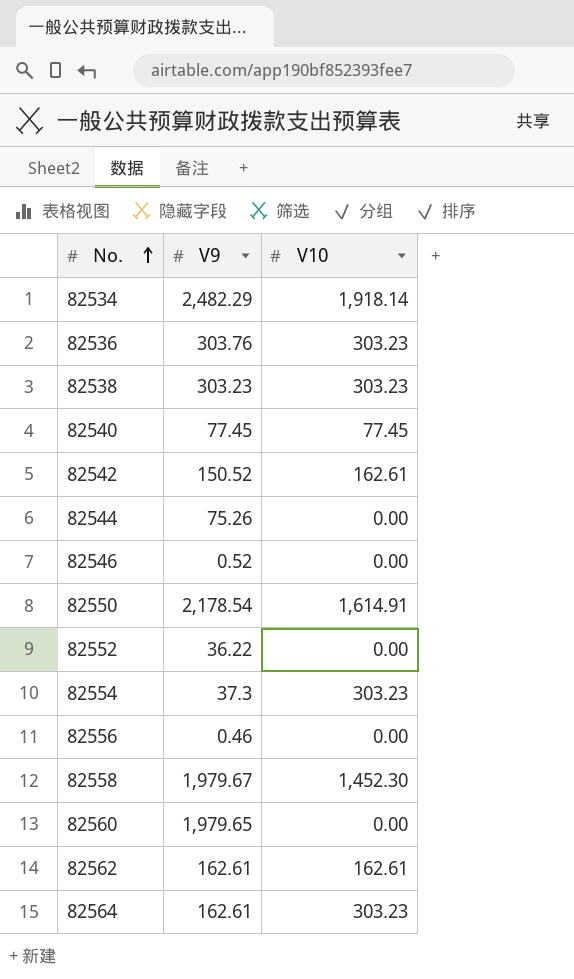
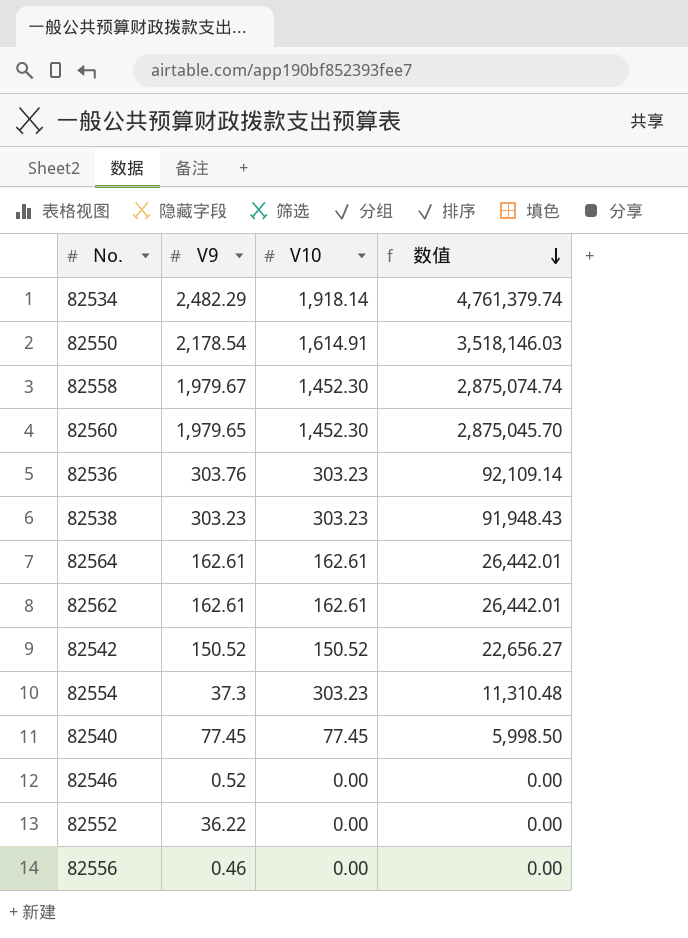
row order: No. ascending -> 数值 descending
column 数值 | formula: none -> [V9] * [V10]
row 82544: 75.26 | 0.00 -> none
82560 | V10: 0.00 -> 1,452.30
82564 | V10: 303.23 -> 162.61
82542 | V10: 162.61 -> 150.52

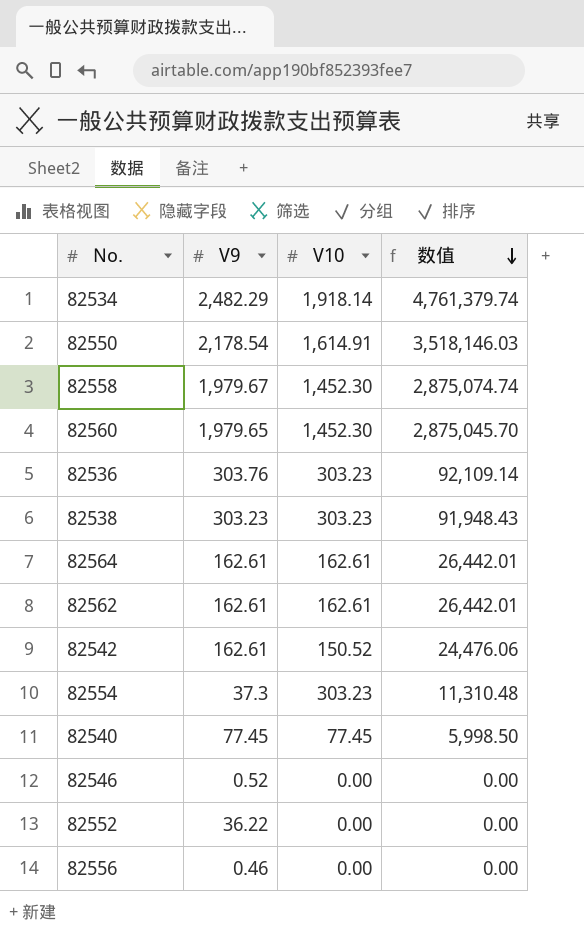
82542 | V9: 150.52 -> 162.61
82542 | 数值: 22,656.27 -> 24,476.06

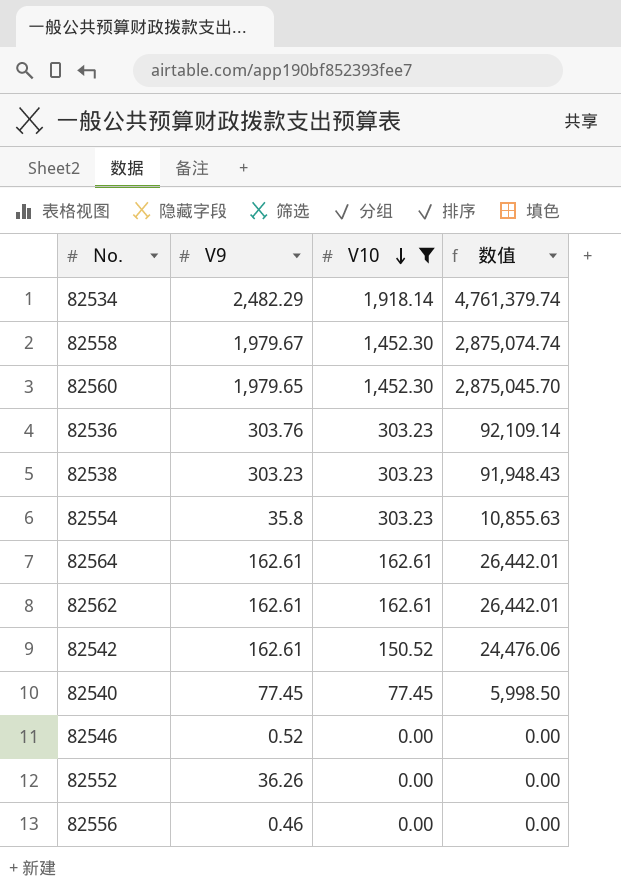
filter: none -> V10 != 1,614.91
row order: 数值 descending -> V10 descending
82554 | V9: 37.3 -> 35.8
82554 | 数值: 11,310.48 -> 10,855.63
82552 | V9: 36.22 -> 36.26

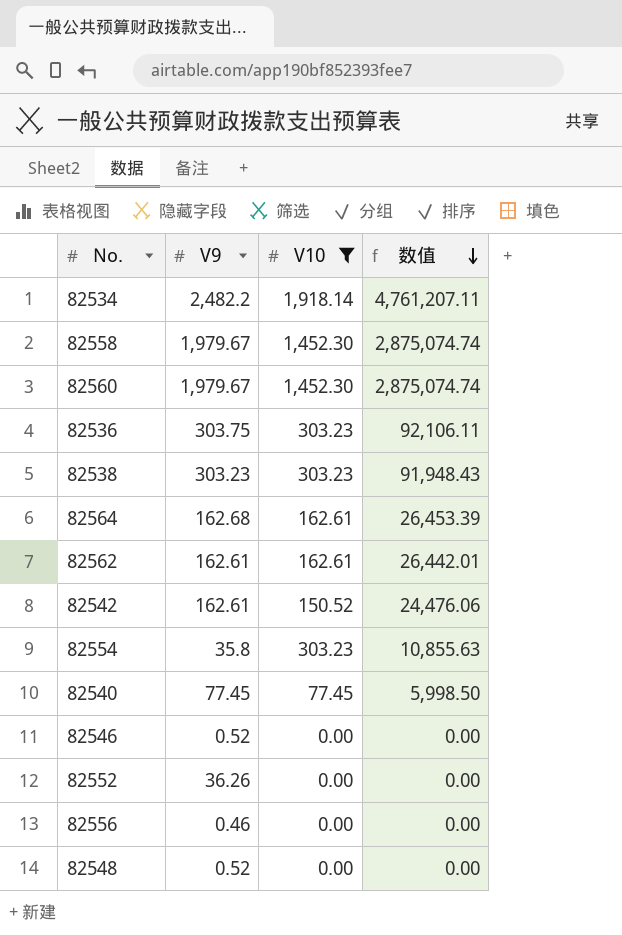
row order: V10 descending -> 数值 descending
82534 | V9: 2,482.29 -> 2,482.2
82534 | 数值: 4,761,379.74 -> 4,761,207.11
82560 | V9: 1,979.65 -> 1,979.67
82560 | 数值: 2,875,045.70 -> 2,875,074.74
82536 | V9: 303.76 -> 303.75
82536 | 数值: 92,109.14 -> 92,106.11
82564 | V9: 162.61 -> 162.68
82564 | 数值: 26,442.01 -> 26,453.39
row 82548: none -> 0.52 | 0.00 | 0.00

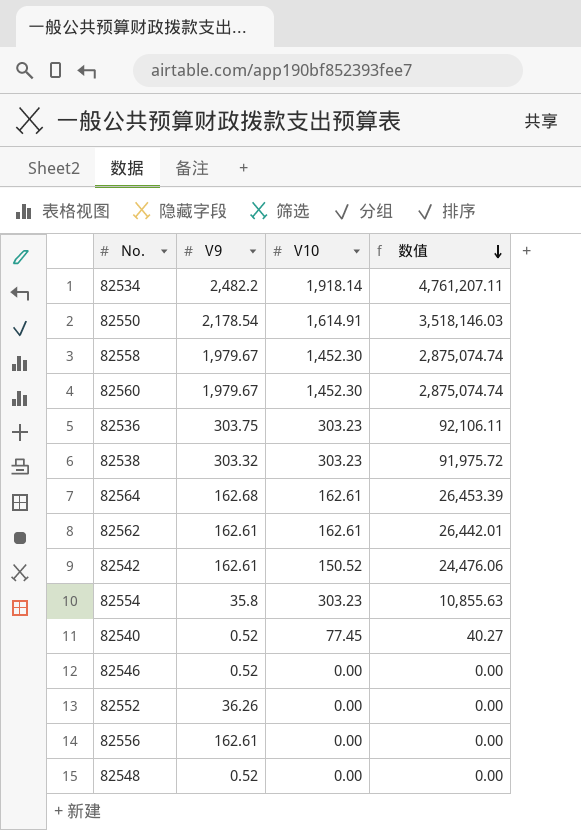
filter: V10 != 1,614.91 -> none
82538 | V9: 303.23 -> 303.32
82538 | 数值: 91,948.43 -> 91,975.72
82540 | V9: 77.45 -> 0.52
82540 | 数值: 5,998.50 -> 40.27
82556 | V9: 0.46 -> 162.61

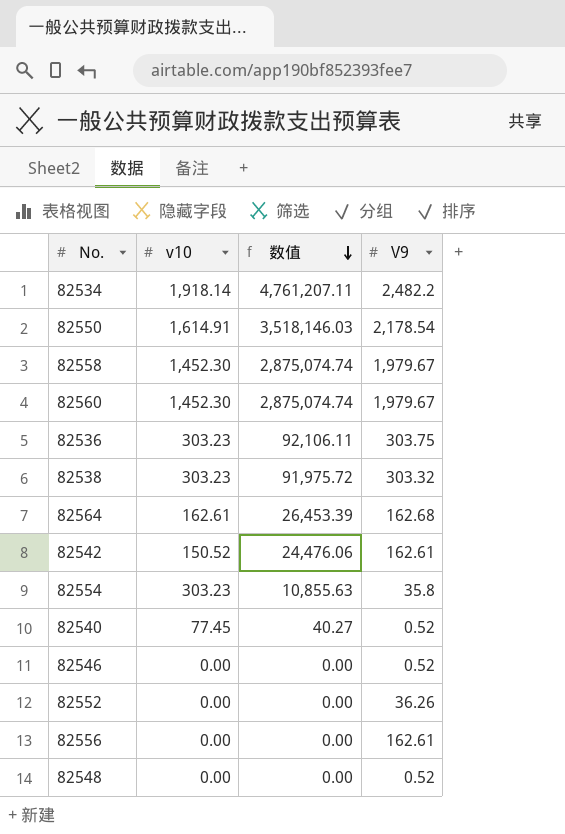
column name: V10 -> v10
column V9 | position: 2 -> 4
row 82562: 162.61 | 162.61 | 26,442.01 -> none

